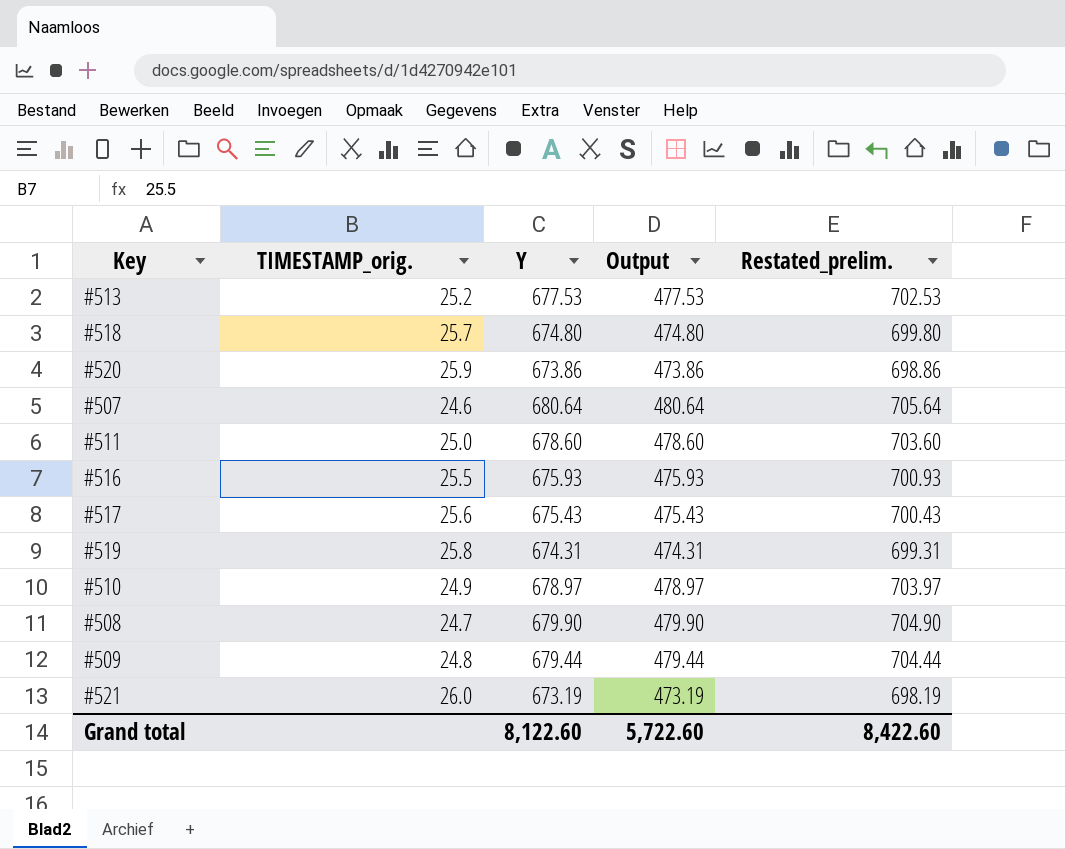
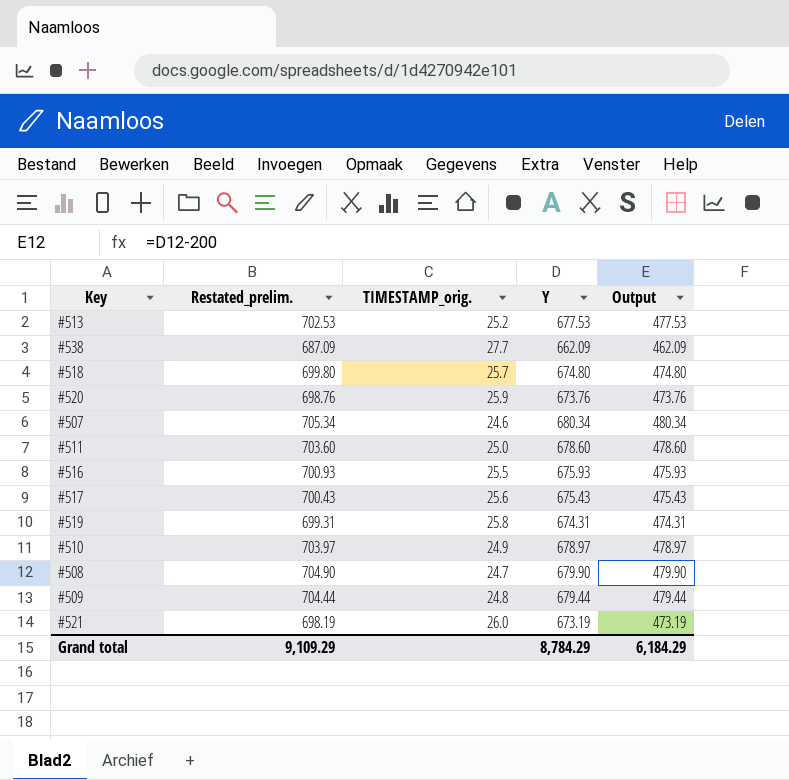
column Restated_prelim. | position: 5 -> 2
row #538: none -> 687.09 | 27.7 | 662.09 | 462.09
#520 | Restated_prelim.: 698.86 -> 698.76
#520 | Y: 673.86 -> 673.76
#520 | Output: 473.86 -> 473.76
#507 | Restated_prelim.: 705.64 -> 705.34
#507 | Y: 680.64 -> 680.34
#507 | Output: 480.64 -> 480.34
Grand total | Restated_prelim.: 8,422.60 -> 9,109.29
Grand total | Y: 8,122.60 -> 8,784.29
Grand total | Output: 5,722.60 -> 6,184.29

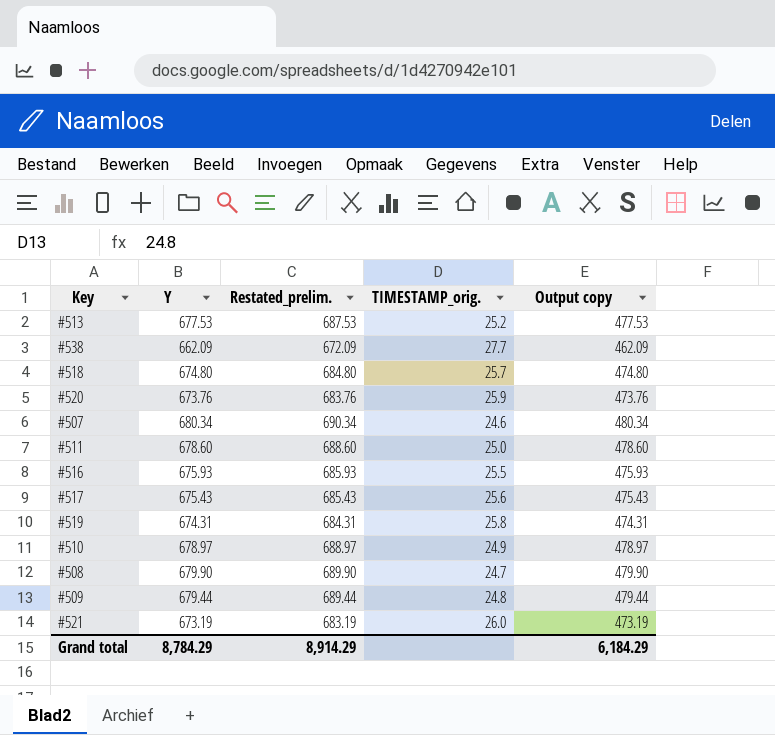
column Y | position: 4 -> 2
column Restated_prelim. | formula: [Y] + 25 -> [Y] + 10
column name: Output -> Output copy
Grand total | Restated_prelim.: 9,109.29 -> 8,914.29

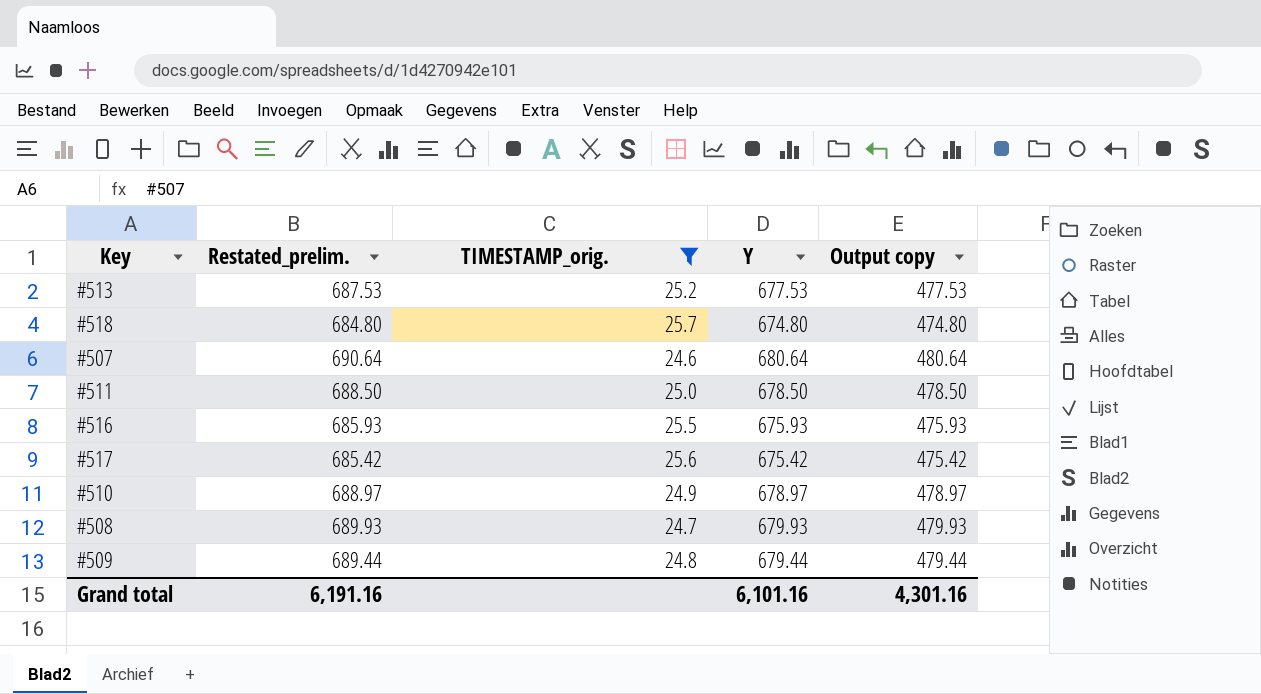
filter: none -> TIMESTAMP_orig. <= 25.7
column Y | position: 2 -> 4
#507 | Restated_prelim.: 690.34 -> 690.64
#507 | Y: 680.34 -> 680.64
#507 | Output copy: 480.34 -> 480.64
#511 | Restated_prelim.: 688.60 -> 688.50
#511 | Y: 678.60 -> 678.50
#511 | Output copy: 478.60 -> 478.50
#517 | Restated_prelim.: 685.43 -> 685.42
#517 | Y: 675.43 -> 675.42
#517 | Output copy: 475.43 -> 475.42
#508 | Restated_prelim.: 689.90 -> 689.93
#508 | Y: 679.90 -> 679.93
#508 | Output copy: 479.90 -> 479.93
Grand total | Restated_prelim.: 8,914.29 -> 6,191.16
Grand total | Y: 8,784.29 -> 6,101.16
Grand total | Output copy: 6,184.29 -> 4,301.16

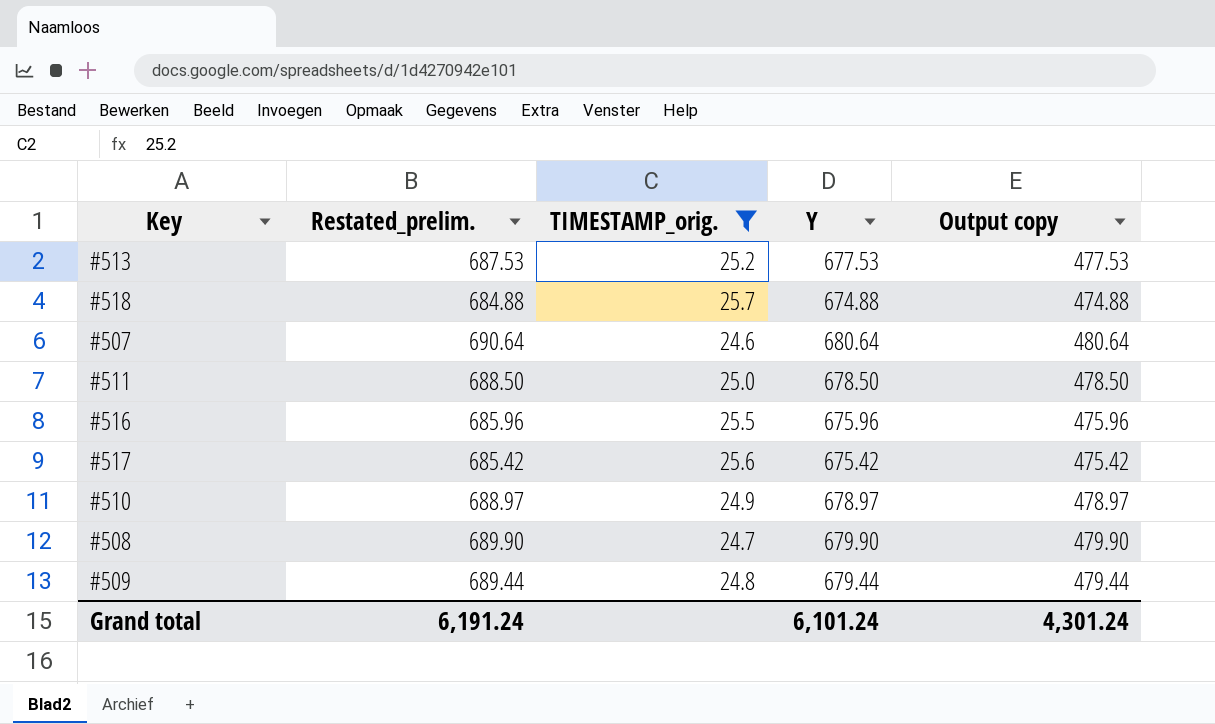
#518 | Restated_prelim.: 684.80 -> 684.88
#518 | Y: 674.80 -> 674.88
#518 | Output copy: 474.80 -> 474.88
#516 | Restated_prelim.: 685.93 -> 685.96
#516 | Y: 675.93 -> 675.96
#516 | Output copy: 475.93 -> 475.96
#508 | Restated_prelim.: 689.93 -> 689.90
#508 | Y: 679.93 -> 679.90
#508 | Output copy: 479.93 -> 479.90
Grand total | Restated_prelim.: 6,191.16 -> 6,191.24
Grand total | Y: 6,101.16 -> 6,101.24
Grand total | Output copy: 4,301.16 -> 4,301.24

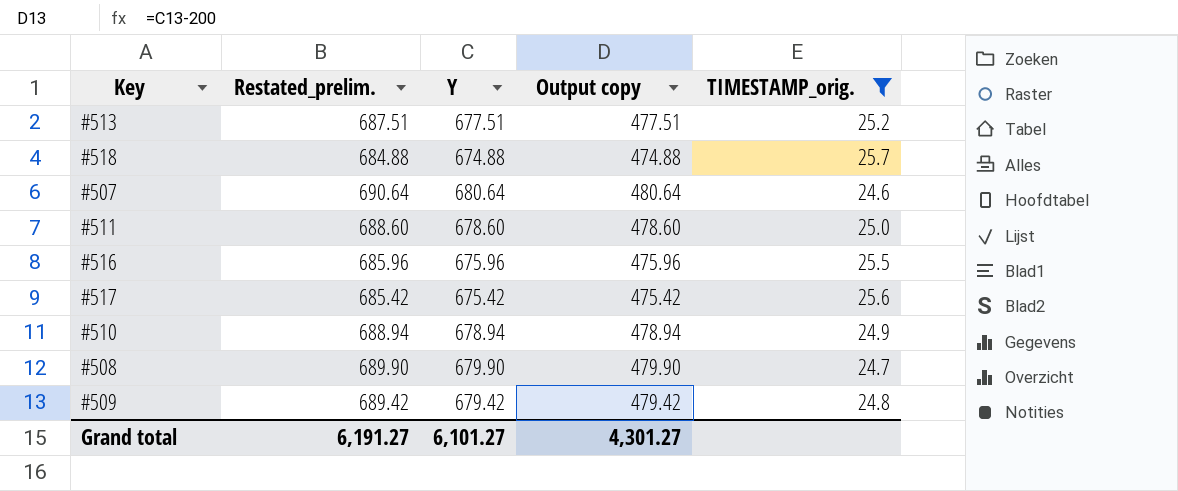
column TIMESTAMP_orig. | position: 3 -> 5
#513 | Restated_prelim.: 687.53 -> 687.51
#513 | Y: 677.53 -> 677.51
#513 | Output copy: 477.53 -> 477.51
#511 | Restated_prelim.: 688.50 -> 688.60
#511 | Y: 678.50 -> 678.60
#511 | Output copy: 478.50 -> 478.60
#510 | Restated_prelim.: 688.97 -> 688.94
#510 | Y: 678.97 -> 678.94
#510 | Output copy: 478.97 -> 478.94
#509 | Restated_prelim.: 689.44 -> 689.42
#509 | Y: 679.44 -> 679.42
#509 | Output copy: 479.44 -> 479.42
Grand total | Restated_prelim.: 6,191.24 -> 6,191.27
Grand total | Y: 6,101.24 -> 6,101.27
Grand total | Output copy: 4,301.24 -> 4,301.27

